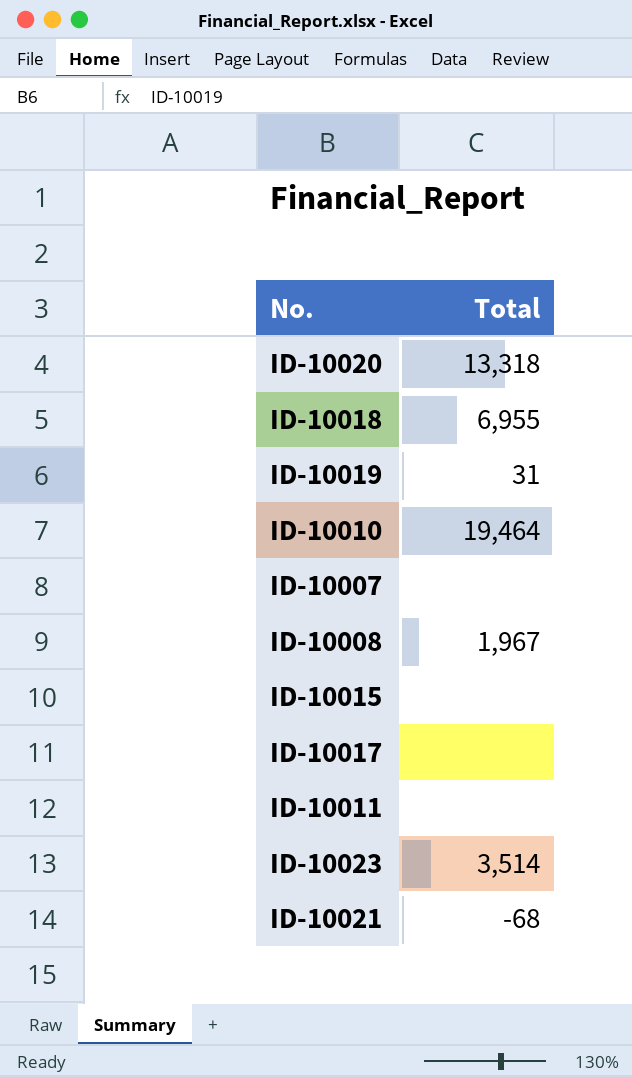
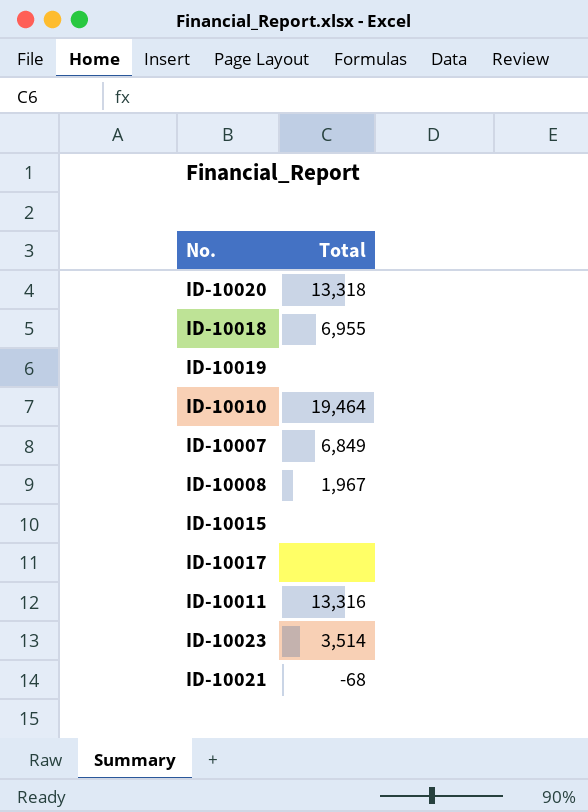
ID-10019 | Total: 31 -> none
ID-10007 | Total: none -> 6,849
ID-10011 | Total: none -> 13,316

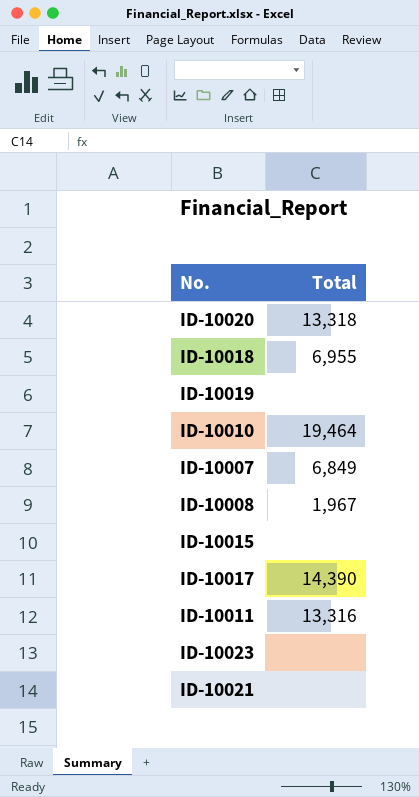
ID-10017 | Total: none -> 14,390
ID-10023 | Total: 3,514 -> none
ID-10021 | Total: -68 -> none

